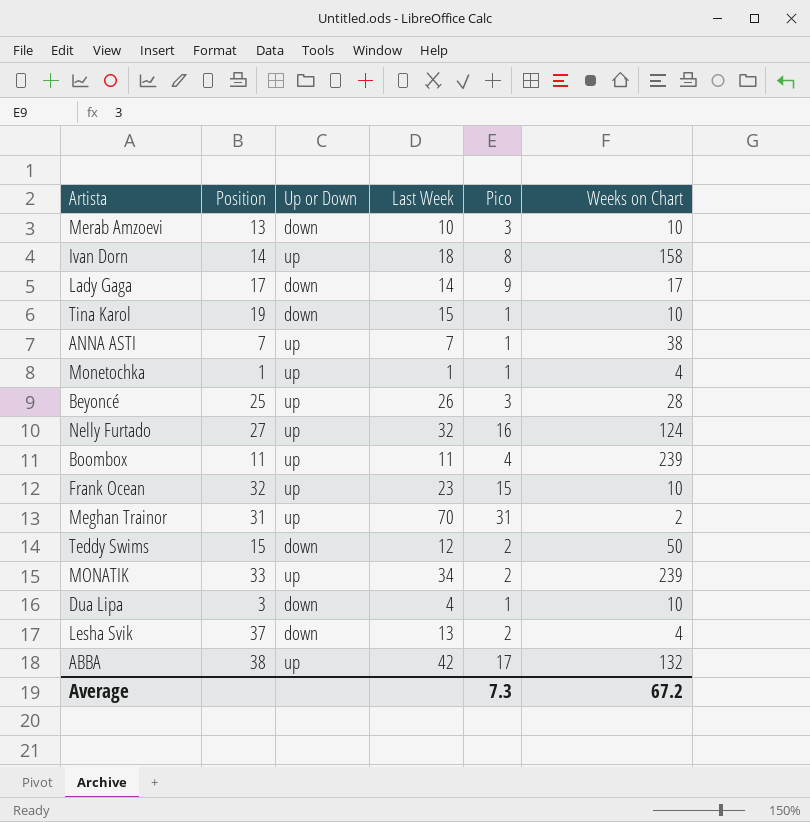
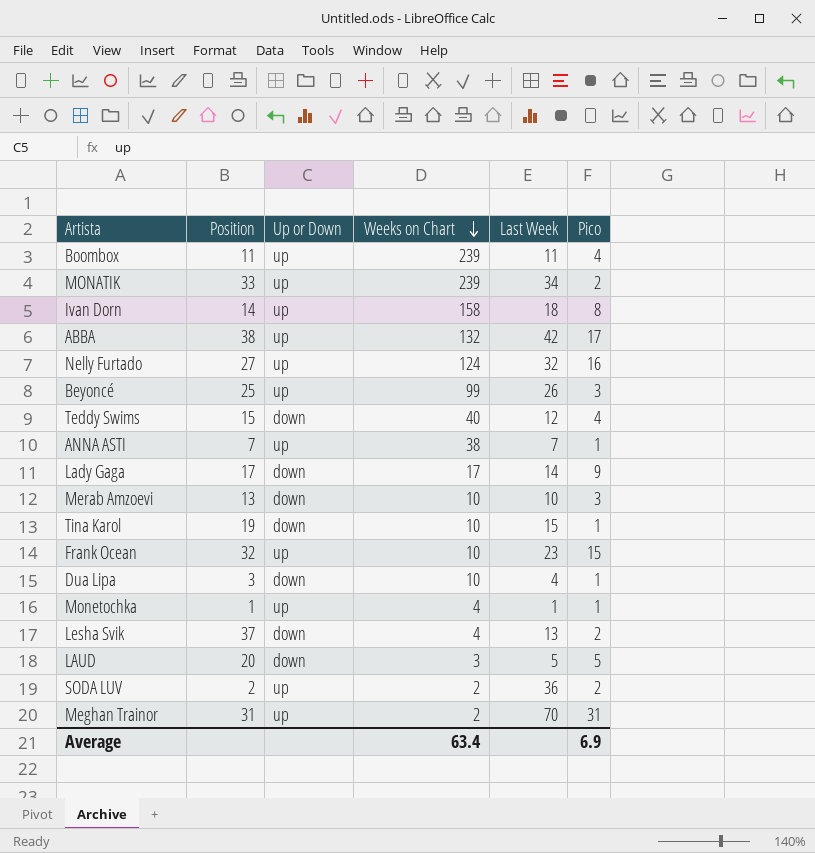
row order: none -> Weeks on Chart descending
column Weeks on Chart | position: 6 -> 4
Beyoncé | Weeks on Chart: 28 -> 99
Teddy Swims | Weeks on Chart: 50 -> 40
Teddy Swims | Pico: 2 -> 4
row LAUD: none -> 20 | down | 3 | 5 | 5
row SODA LUV: none -> 2 | up | 2 | 36 | 2
Average | Weeks on Chart: 67.2 -> 63.4
Average | Pico: 7.3 -> 6.9

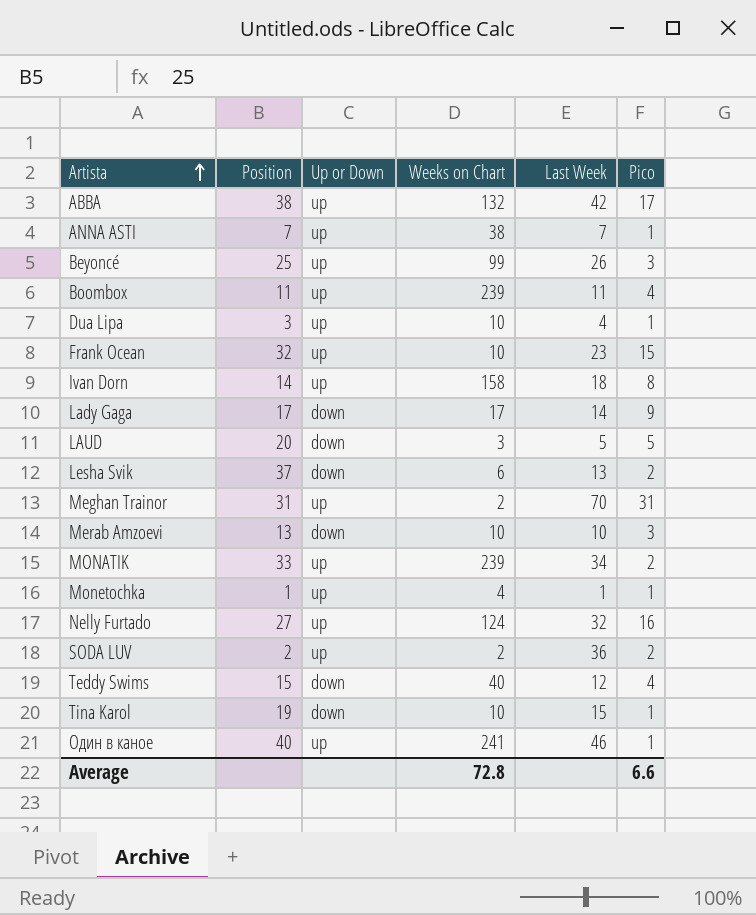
row order: Weeks on Chart descending -> Artista ascending
Dua Lipa | Up or Down: down -> up
Lesha Svik | Weeks on Chart: 4 -> 6
row Один в каное: none -> 40 | up | 241 | 46 | 1
Average | Weeks on Chart: 63.4 -> 72.8
Average | Pico: 6.9 -> 6.6

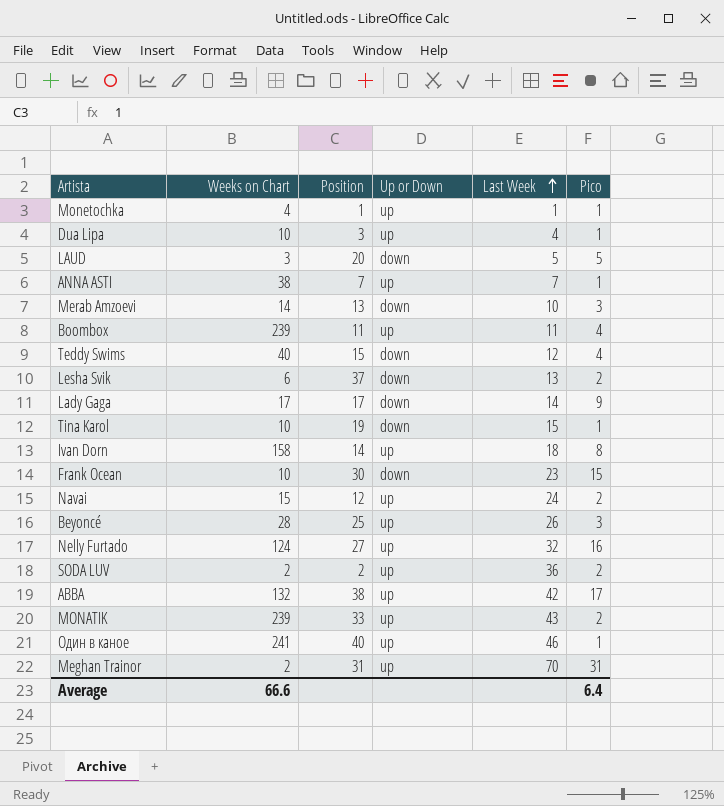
row order: Artista ascending -> Last Week ascending
column Weeks on Chart | position: 4 -> 2
Merab Amzoevi | Weeks on Chart: 10 -> 14
Frank Ocean | Position: 32 -> 30
Frank Ocean | Up or Down: up -> down
row Navai: none -> 15 | 12 | up | 24 | 2
Beyoncé | Weeks on Chart: 99 -> 28
MONATIK | Last Week: 34 -> 43
Average | Weeks on Chart: 72.8 -> 66.6
Average | Pico: 6.6 -> 6.4

